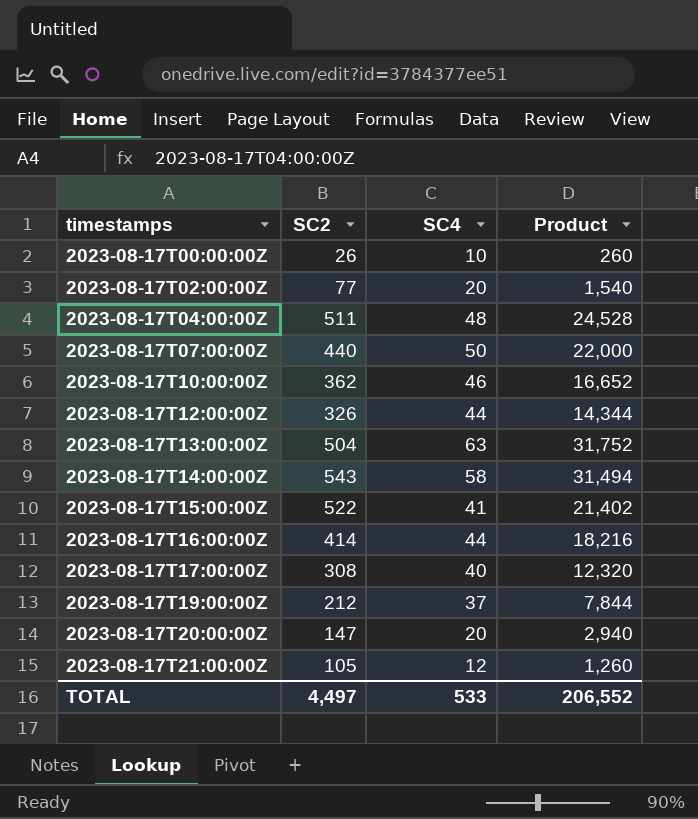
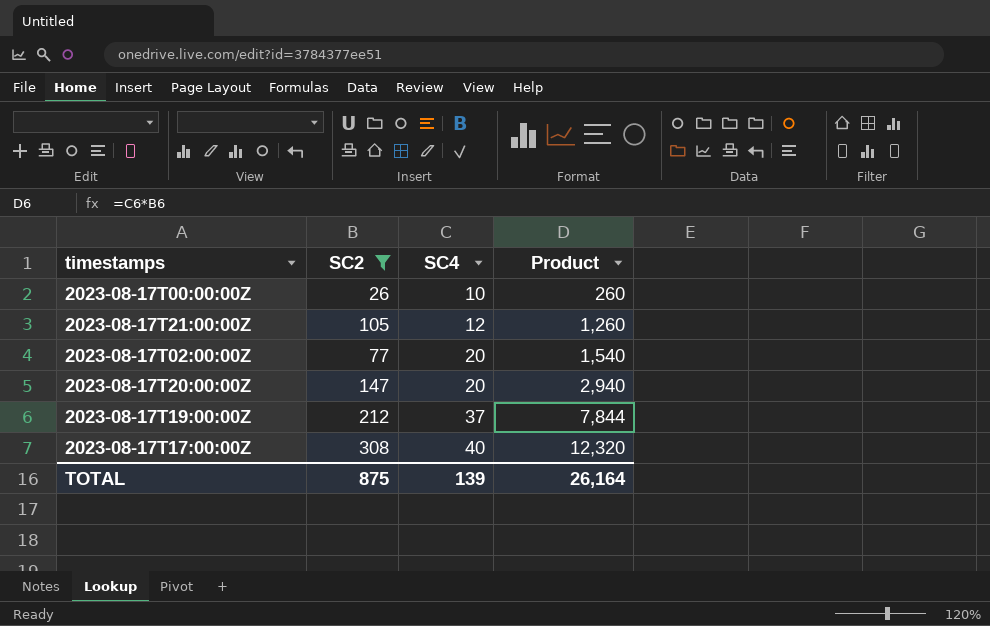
filter: none -> SC2 <= 308
row order: timestamps ascending -> SC4 ascending
TOTAL | SC2: 4,497 -> 875
TOTAL | SC4: 533 -> 139
TOTAL | Product: 206,552 -> 26,164

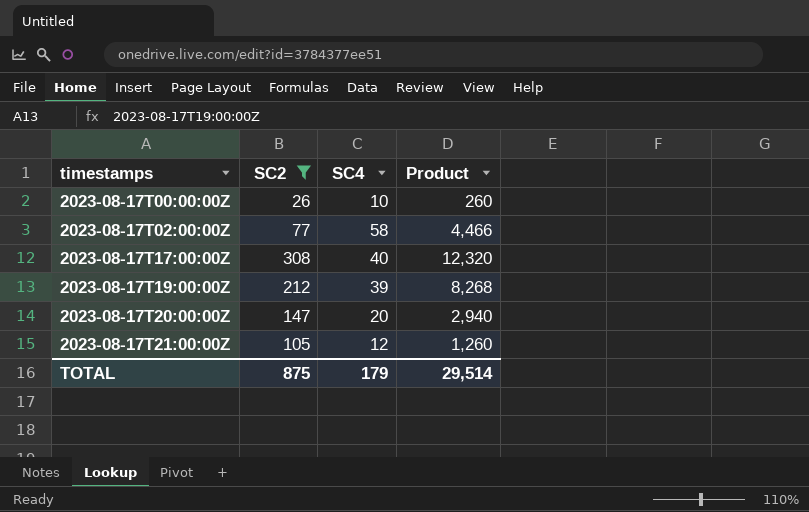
row order: SC4 ascending -> timestamps ascending
2023-08-17T02:00:00Z | SC4: 20 -> 58
2023-08-17T02:00:00Z | Product: 1,540 -> 4,466
2023-08-17T19:00:00Z | SC4: 37 -> 39
2023-08-17T19:00:00Z | Product: 7,844 -> 8,268
TOTAL | SC4: 139 -> 179
TOTAL | Product: 26,164 -> 29,514

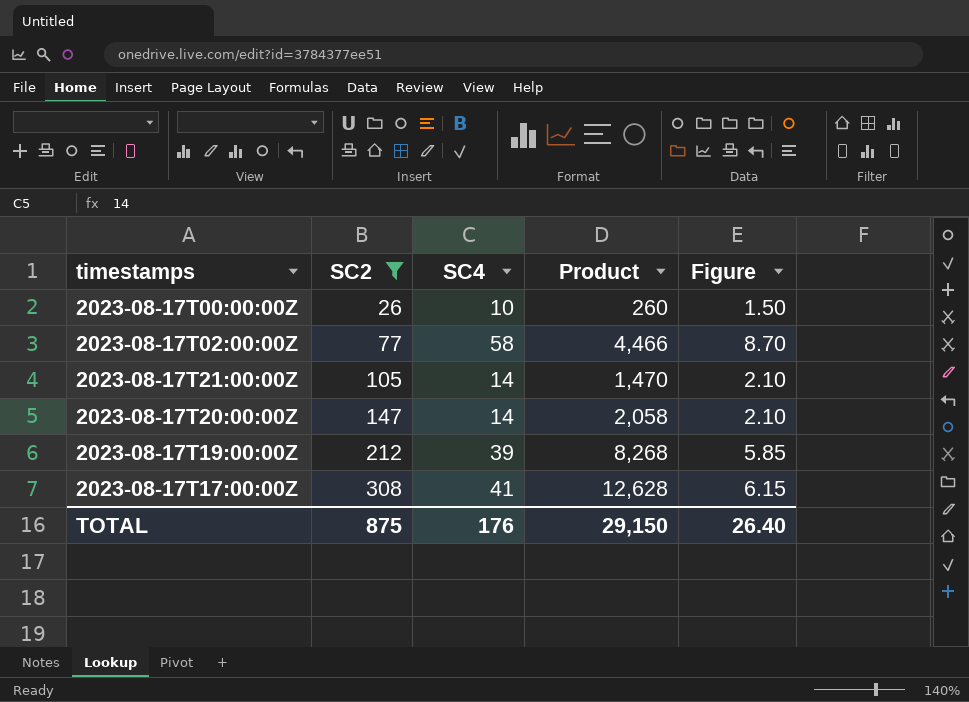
row order: timestamps ascending -> SC2 ascending
column Figure | formula: none -> [SC4] * 0.15
2023-08-17T21:00:00Z | SC4: 12 -> 14
2023-08-17T21:00:00Z | Product: 1,260 -> 1,470
2023-08-17T20:00:00Z | SC4: 20 -> 14
2023-08-17T20:00:00Z | Product: 2,940 -> 2,058
2023-08-17T17:00:00Z | SC4: 40 -> 41
2023-08-17T17:00:00Z | Product: 12,320 -> 12,628
TOTAL | SC4: 179 -> 176
TOTAL | Product: 29,514 -> 29,150

